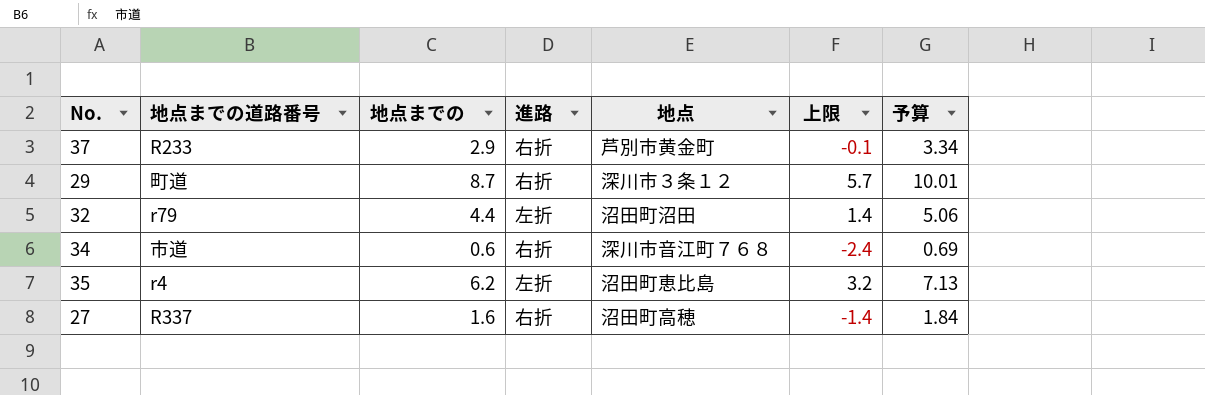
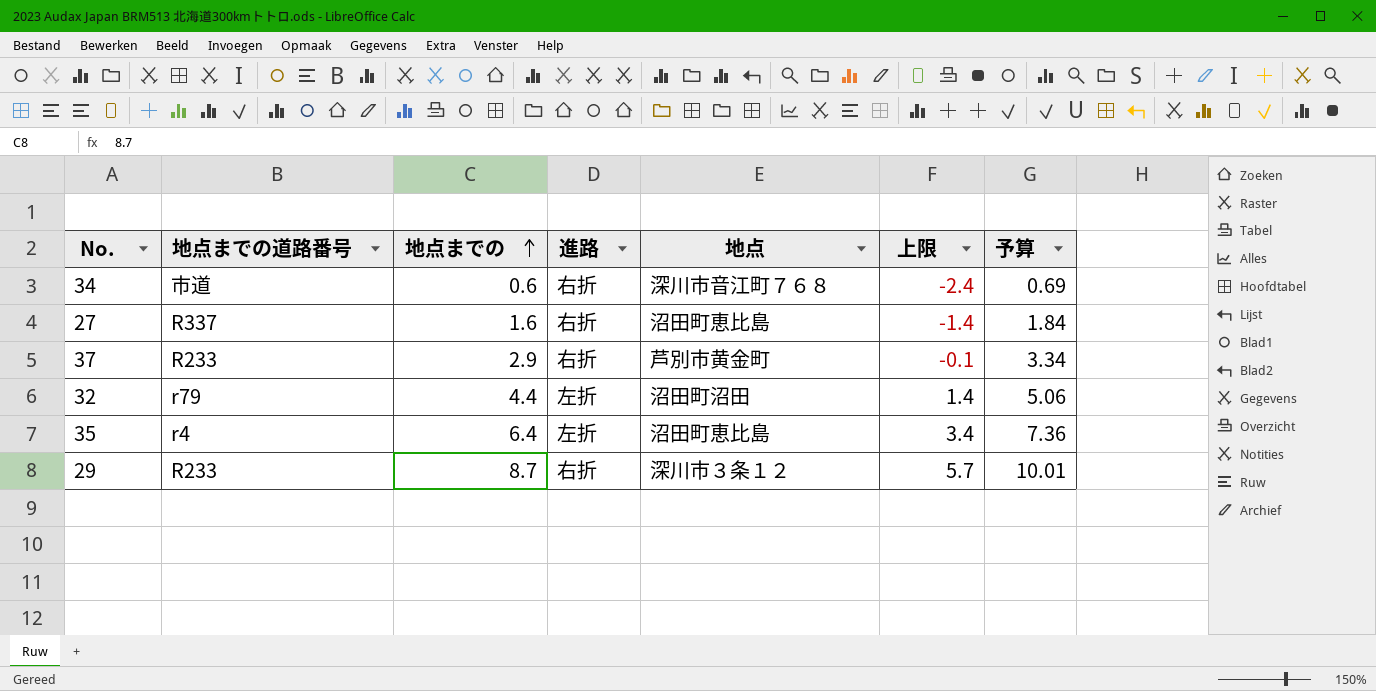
row order: none -> 地点までの ascending
27 | 地点: 沼田町高穂 -> 沼田町恵比島
35 | 地点までの: 6.2 -> 6.4
35 | 上限: 3.2 -> 3.4
35 | 予算: 7.13 -> 7.36
29 | 地点までの道路番号: 町道 -> R233

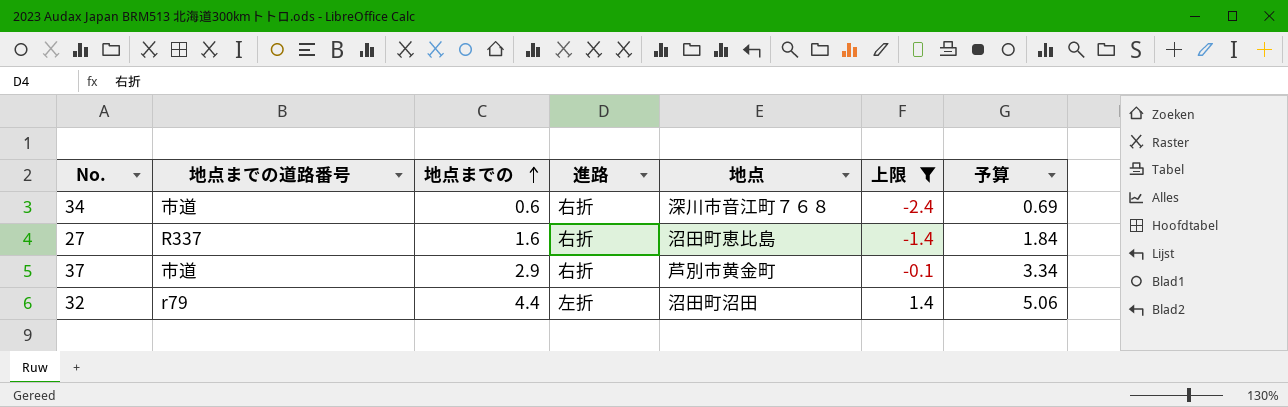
filter: none -> 上限 <= 1.4
37 | 地点までの道路番号: R233 -> 市道

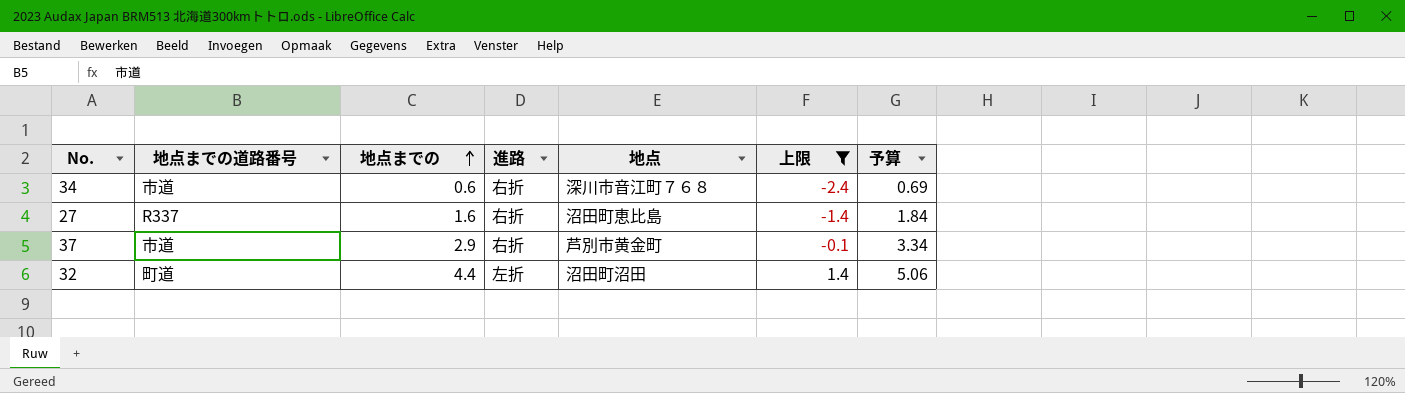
32 | 地点までの道路番号: r79 -> 町道

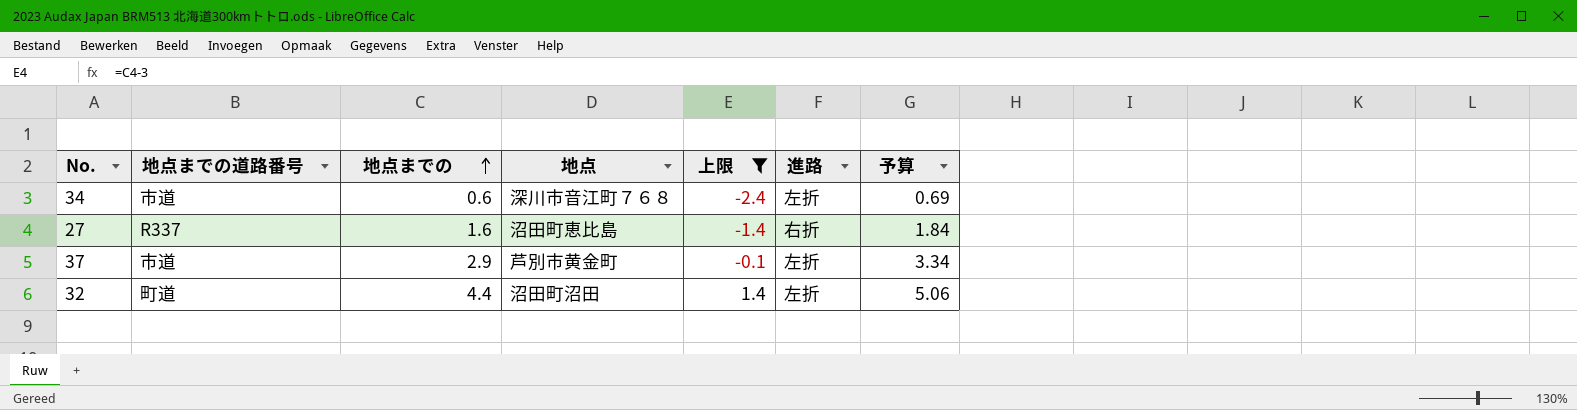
column 進路 | position: 4 -> 6
34 | 進路: 右折 -> 左折
37 | 進路: 右折 -> 左折

